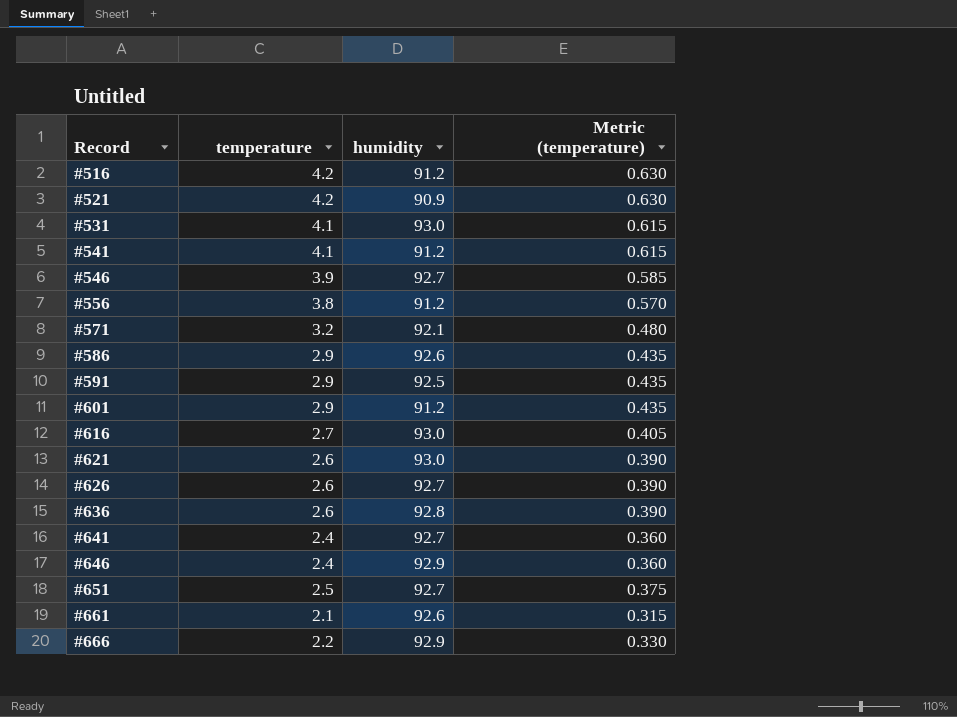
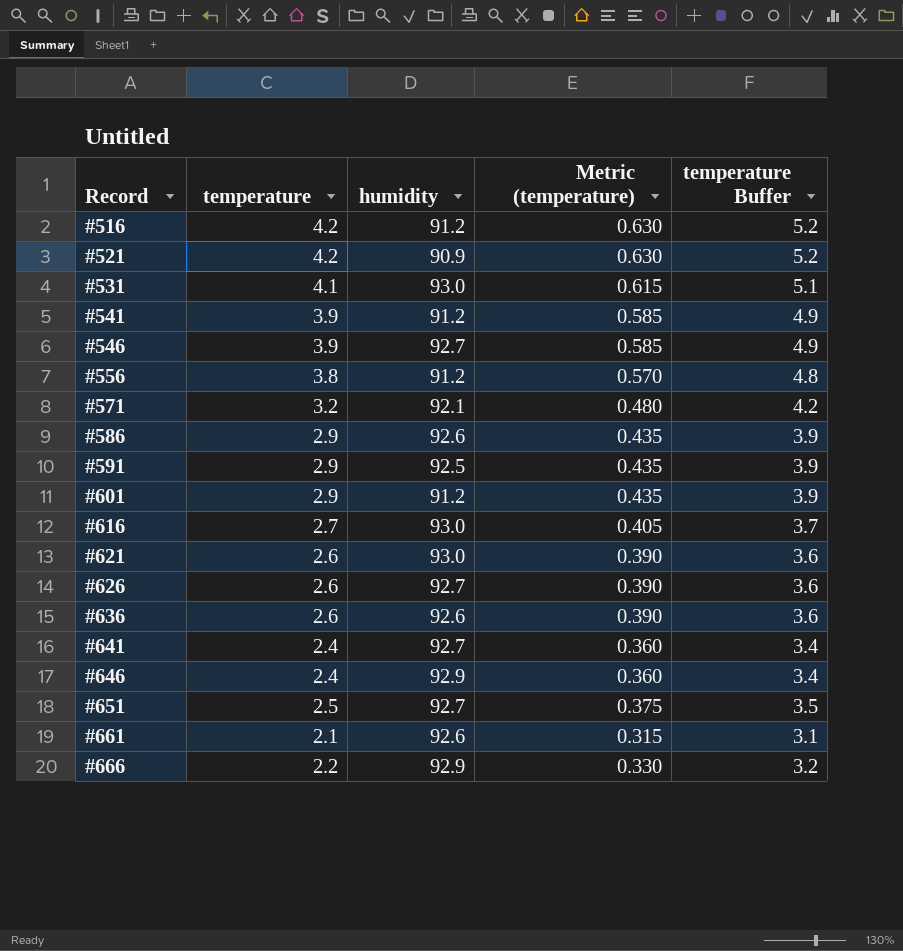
column temperature Buffer | formula: none -> [temperature] + 1
#541 | temperature: 4.1 -> 3.9
#541 | Metric (temperature): 0.615 -> 0.585
#636 | humidity: 92.8 -> 92.6

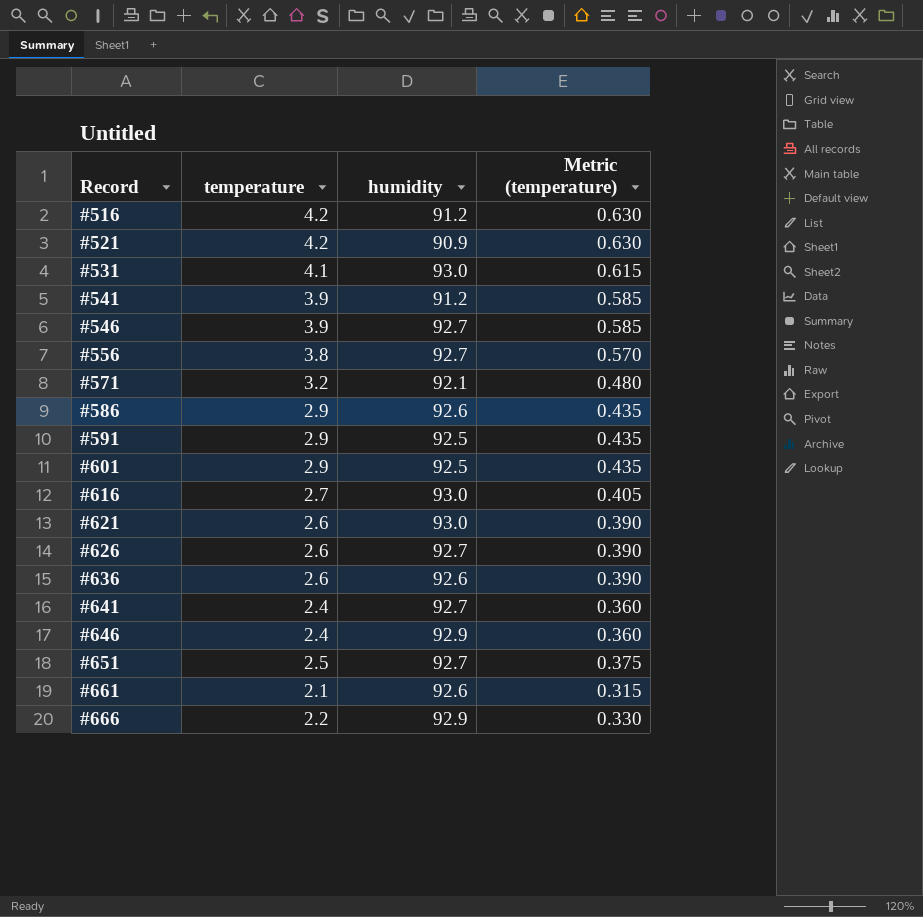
column temperature Buffer | formula: [temperature] + 1 -> none
#556 | humidity: 91.2 -> 92.7
#601 | humidity: 91.2 -> 92.5

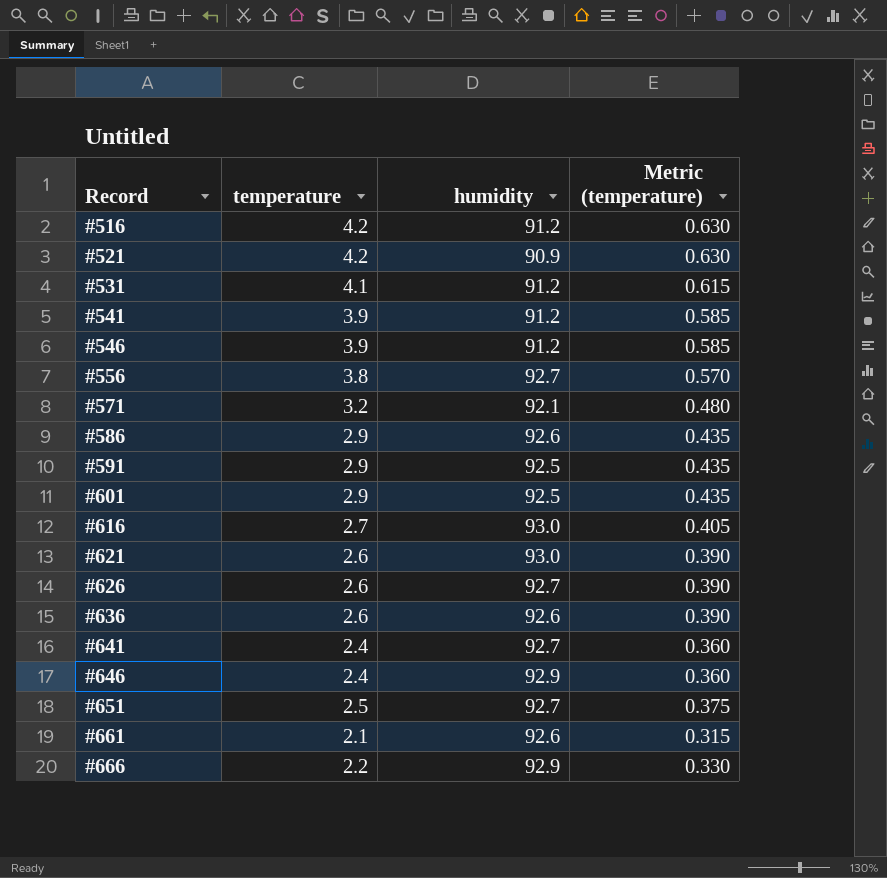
#531 | humidity: 93.0 -> 91.2
#546 | humidity: 92.7 -> 91.2

